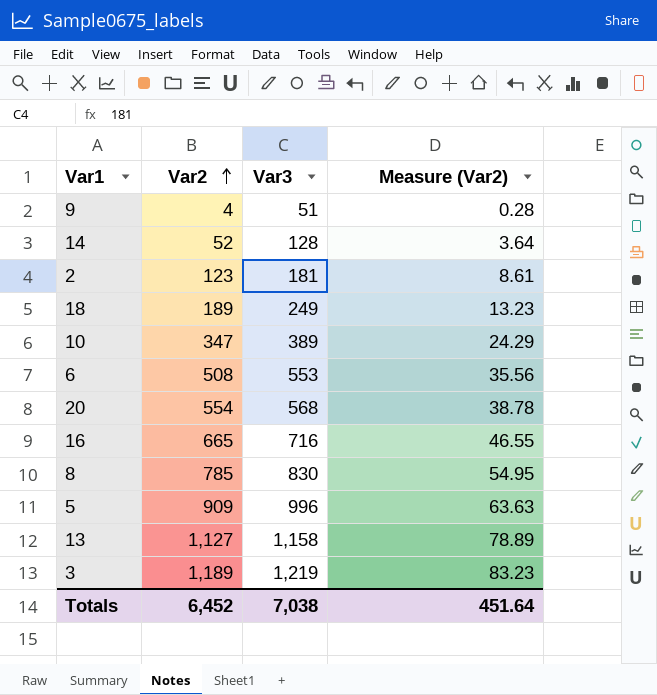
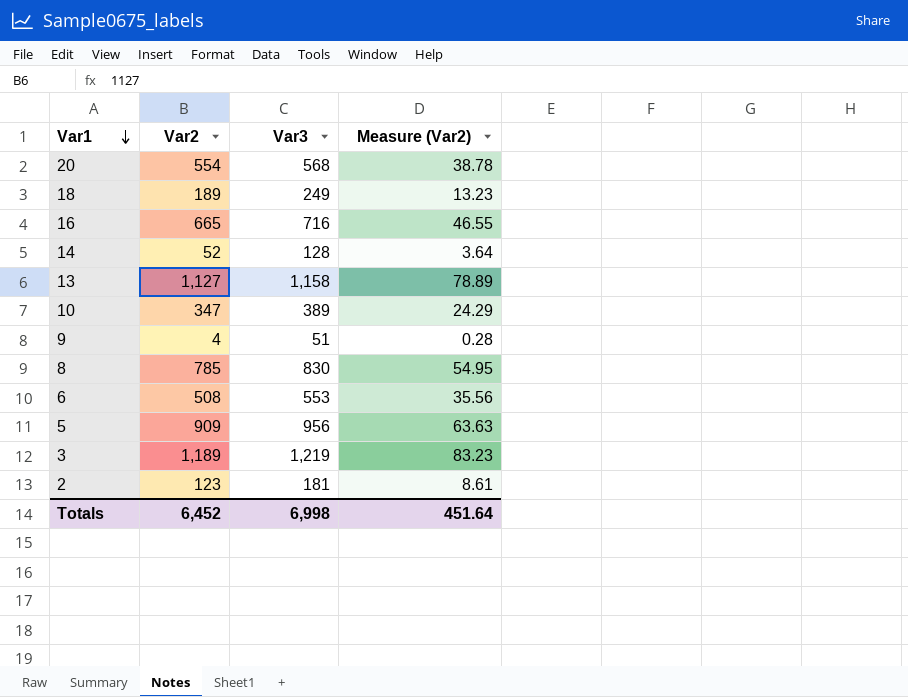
row order: Var2 ascending -> Var1 descending
5 | Var3: 996 -> 956
Totals | Var3: 7,038 -> 6,998

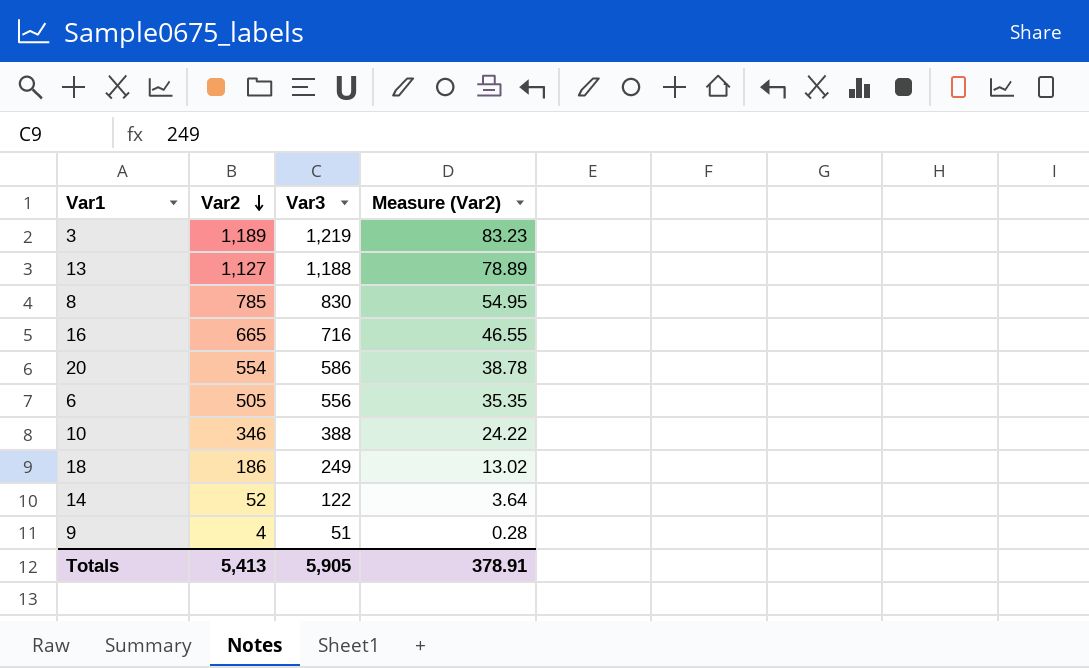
row order: Var1 descending -> Var2 descending
row 5: 909 | 956 | 63.63 -> none
row 2: 123 | 181 | 8.61 -> none
13 | Var3: 1,158 -> 1,188
20 | Var3: 568 -> 586
6 | Var2: 508 -> 505
6 | Var3: 553 -> 556
6 | Measure (Var2): 35.56 -> 35.35
10 | Var2: 347 -> 346
10 | Var3: 389 -> 388
10 | Measure (Var2): 24.29 -> 24.22
18 | Var2: 189 -> 186
18 | Measure (Var2): 13.23 -> 13.02
14 | Var3: 128 -> 122
Totals | Var2: 6,452 -> 5,413
Totals | Var3: 6,998 -> 5,905
Totals | Measure (Var2): 451.64 -> 378.91

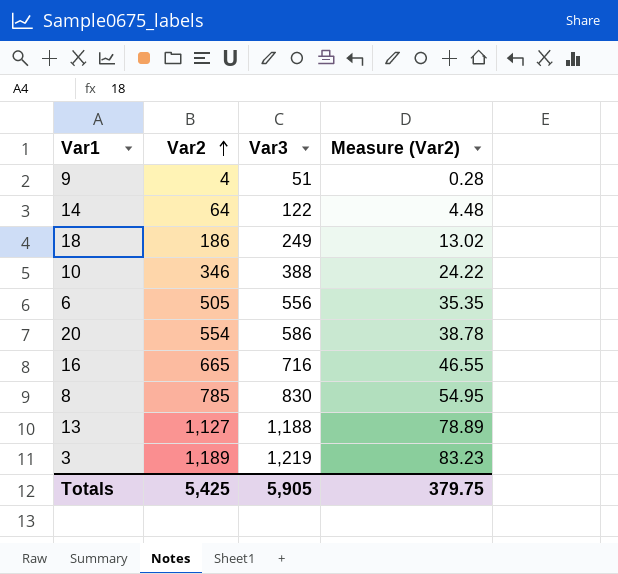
row order: Var2 descending -> Var2 ascending
14 | Var2: 52 -> 64
14 | Measure (Var2): 3.64 -> 4.48
Totals | Var2: 5,413 -> 5,425
Totals | Measure (Var2): 378.91 -> 379.75

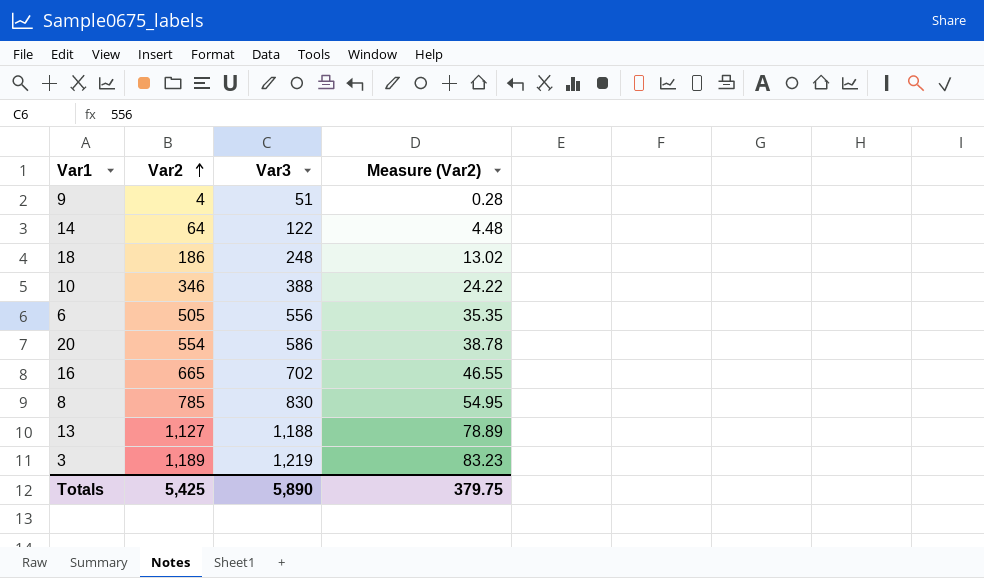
18 | Var3: 249 -> 248
16 | Var3: 716 -> 702
Totals | Var3: 5,905 -> 5,890

